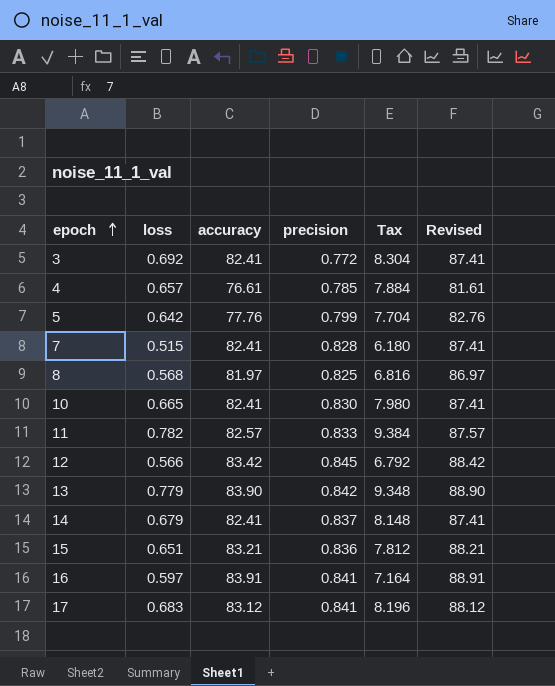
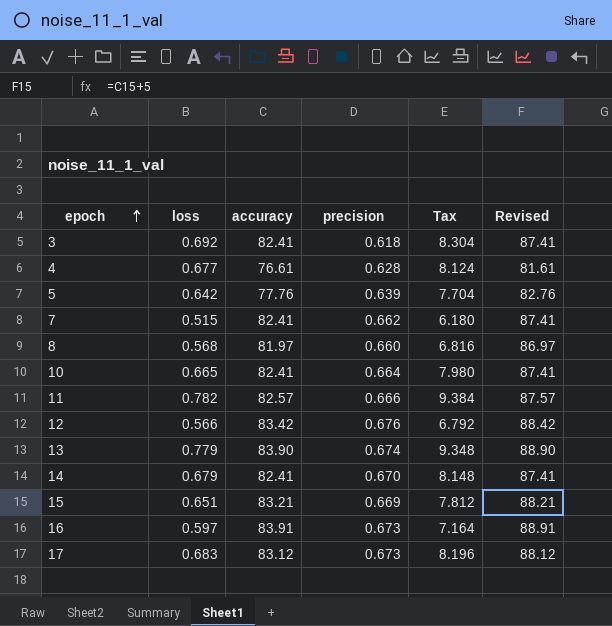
3 | precision: 0.772 -> 0.618
4 | loss: 0.657 -> 0.677
4 | precision: 0.785 -> 0.628
4 | Tax: 7.884 -> 8.124
5 | precision: 0.799 -> 0.639
7 | precision: 0.828 -> 0.662
8 | precision: 0.825 -> 0.660
10 | precision: 0.830 -> 0.664
11 | precision: 0.833 -> 0.666
12 | precision: 0.845 -> 0.676
13 | precision: 0.842 -> 0.674
14 | precision: 0.837 -> 0.670
15 | precision: 0.836 -> 0.669
16 | precision: 0.841 -> 0.673
17 | precision: 0.841 -> 0.673

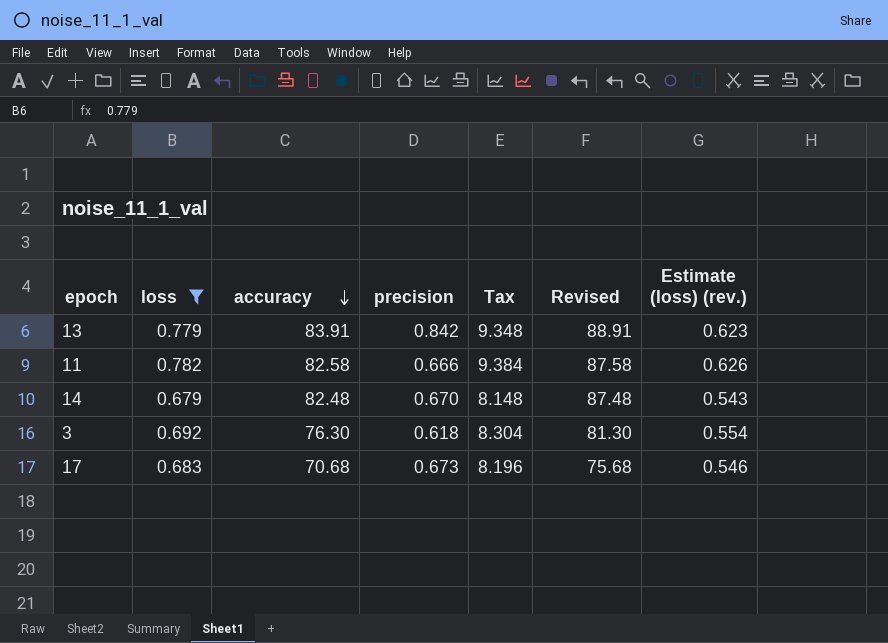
filter: none -> loss >= 0.679
row order: epoch ascending -> accuracy descending
column Estimate (loss) (rev.) | formula: none -> [loss] * 0.8
13 | accuracy: 83.90 -> 83.91
13 | precision: 0.674 -> 0.842
13 | Revised: 88.90 -> 88.91
11 | accuracy: 82.57 -> 82.58
11 | Revised: 87.57 -> 87.58
14 | accuracy: 82.41 -> 82.48
14 | Revised: 87.41 -> 87.48
3 | accuracy: 82.41 -> 76.30
3 | Revised: 87.41 -> 81.30
17 | accuracy: 83.12 -> 70.68
17 | Revised: 88.12 -> 75.68

